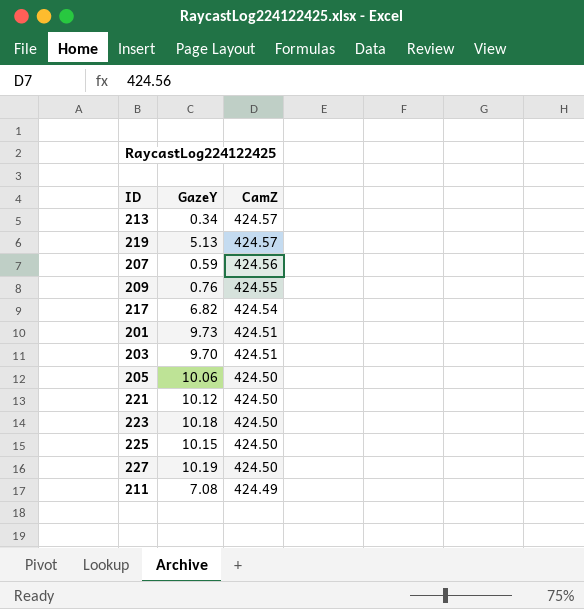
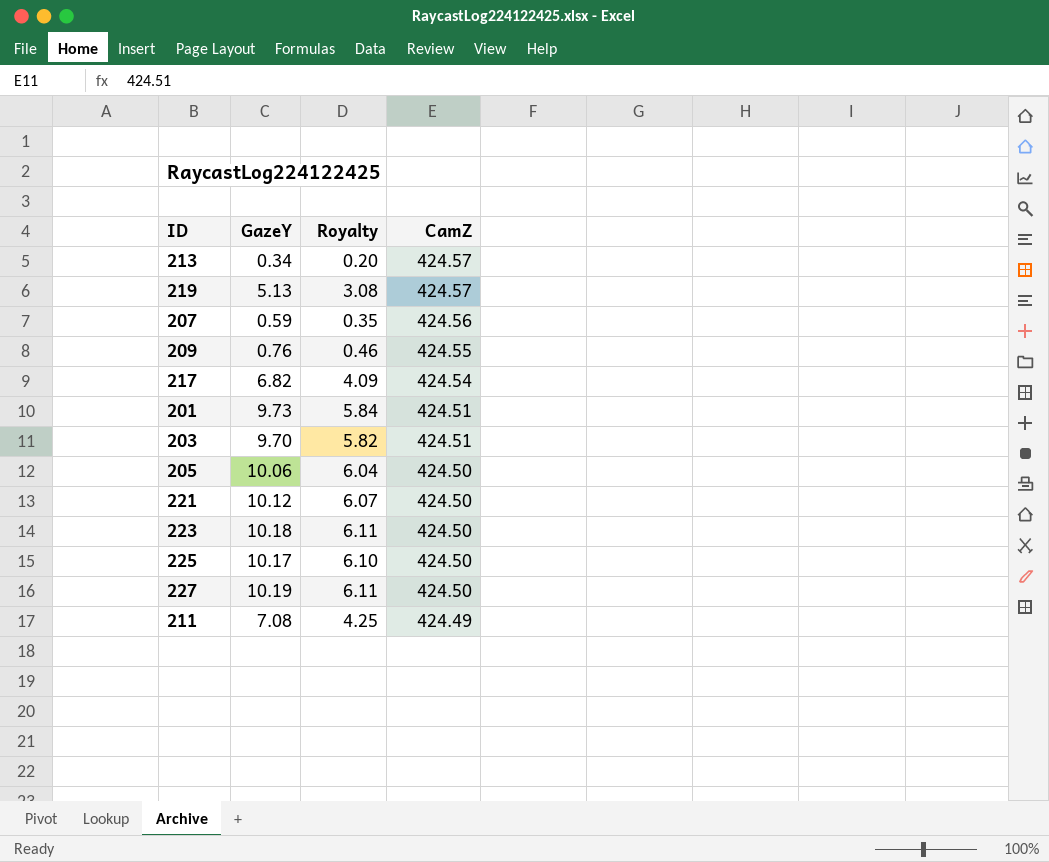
column Royalty | formula: none -> [GazeY] * 0.6
225 | GazeY: 10.15 -> 10.17

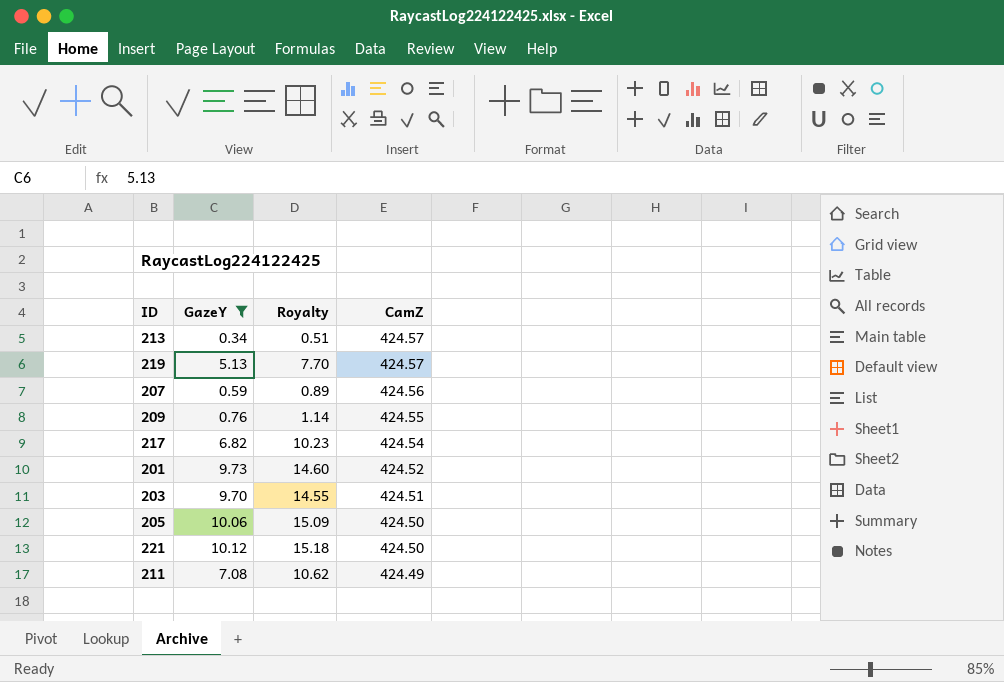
filter: none -> GazeY <= 10.12
column Royalty | formula: [GazeY] * 0.6 -> [GazeY] * 1.5
201 | CamZ: 424.51 -> 424.52

